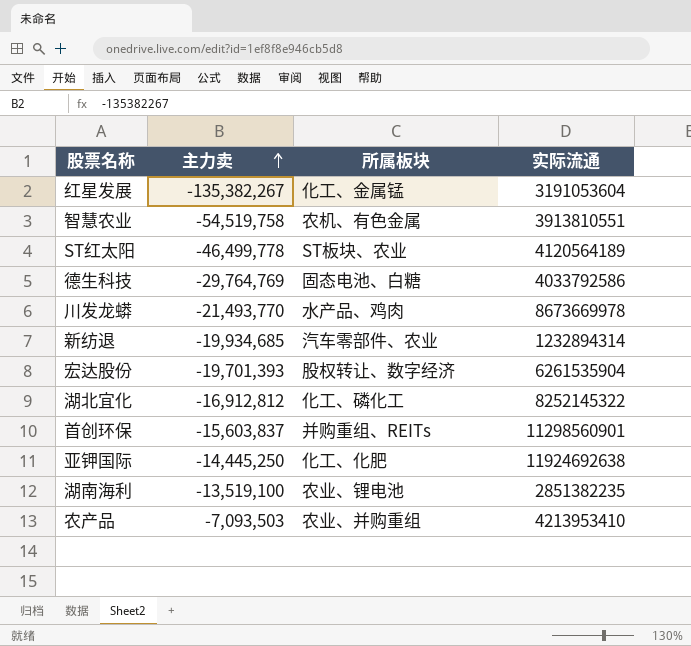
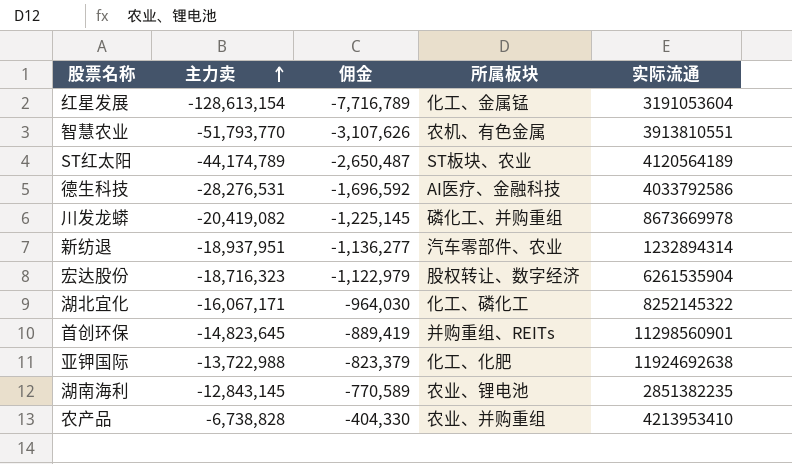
column 佣金 | formula: none -> [主力卖] * 0.06
红星发展 | 主力卖: -135,382,267 -> -128,613,154
智慧农业 | 主力卖: -54,519,758 -> -51,793,770
ST红太阳 | 主力卖: -46,499,778 -> -44,174,789
德生科技 | 主力卖: -29,764,769 -> -28,276,531
德生科技 | 所属板块: 固态电池、白糖 -> AI医疗、金融科技
川发龙蟒 | 主力卖: -21,493,770 -> -20,419,082
川发龙蟒 | 所属板块: 水产品、鸡肉 -> 磷化工、并购重组
新纺退 | 主力卖: -19,934,685 -> -18,937,951
宏达股份 | 主力卖: -19,701,393 -> -18,716,323
湖北宜化 | 主力卖: -16,912,812 -> -16,067,171
首创环保 | 主力卖: -15,603,837 -> -14,823,645
亚钾国际 | 主力卖: -14,445,250 -> -13,722,988
湖南海利 | 主力卖: -13,519,100 -> -12,843,145
农产品 | 主力卖: -7,093,503 -> -6,738,828

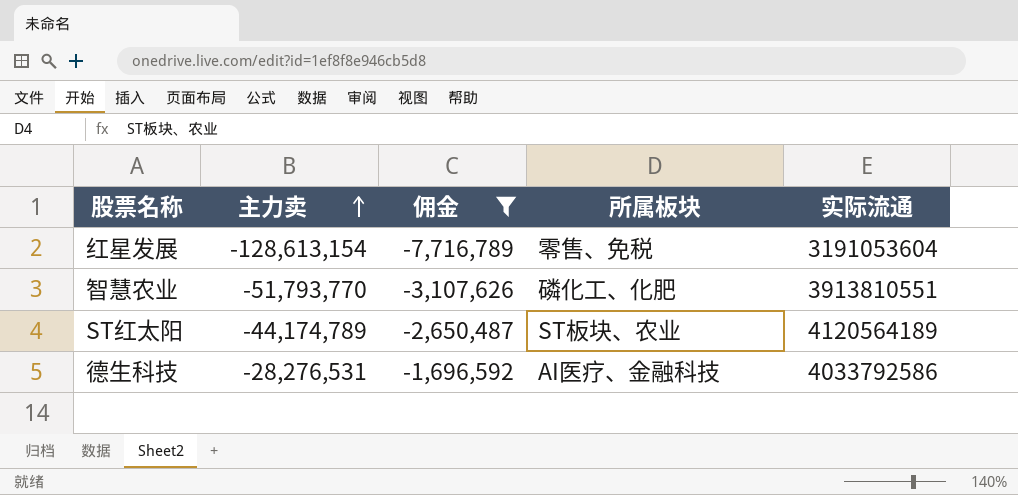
filter: none -> 佣金 <= -1,696,592
红星发展 | 所属板块: 化工、金属锰 -> 零售、免税
智慧农业 | 所属板块: 农机、有色金属 -> 磷化工、化肥

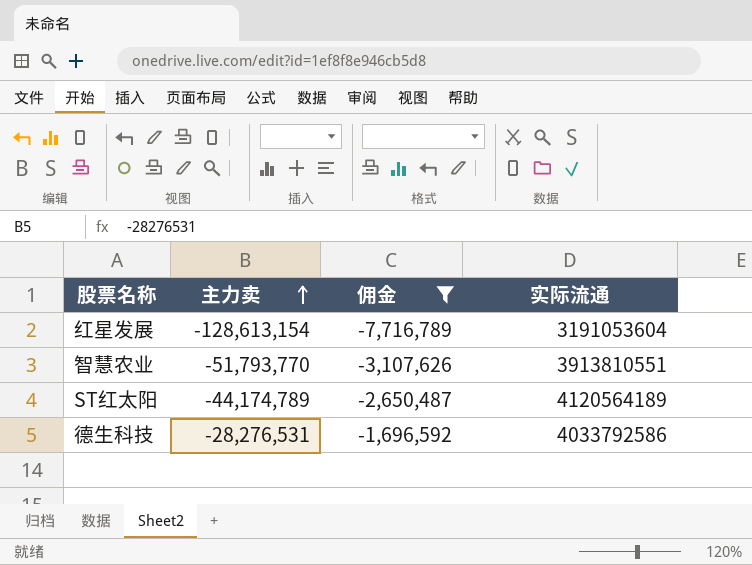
column 所属板块 | position: 4 -> none

